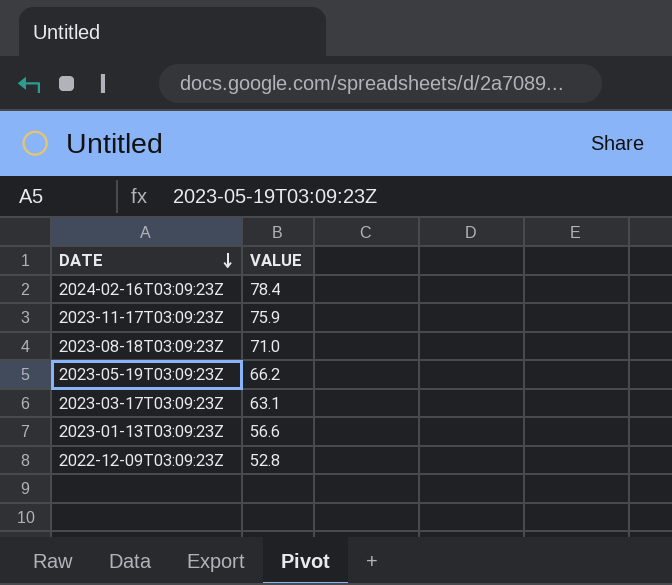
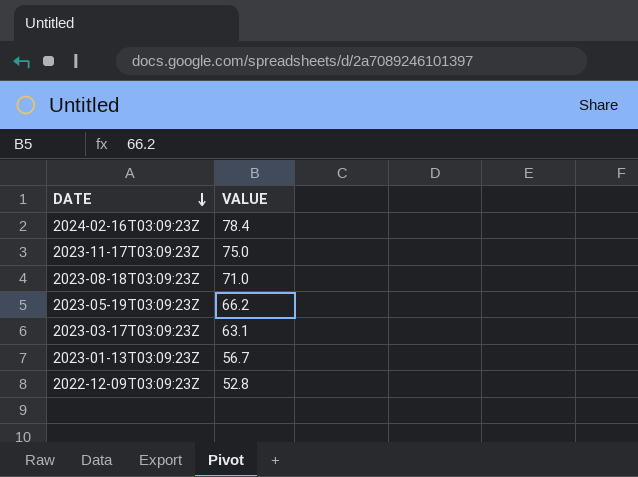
2023-11-17T03:09:23Z | VALUE: 75.9 -> 75.0
2023-01-13T03:09:23Z | VALUE: 56.6 -> 56.7

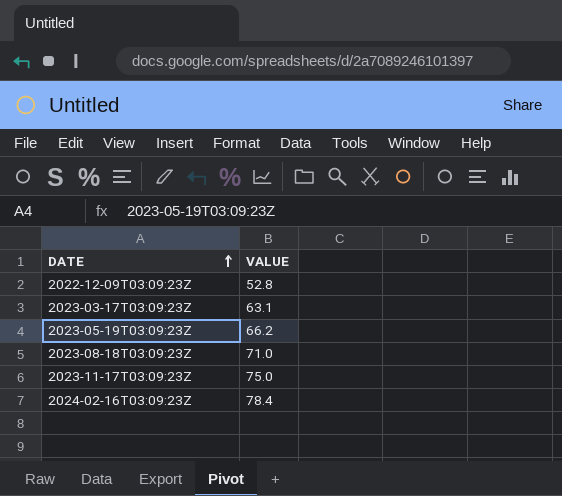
row order: DATE descending -> DATE ascending
row 2023-01-13T03:09:23Z: 56.7 -> none

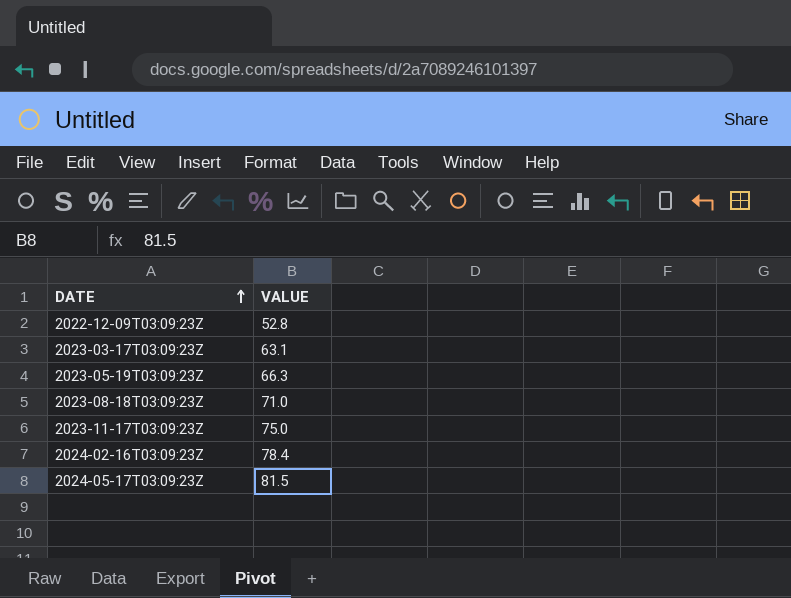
2023-05-19T03:09:23Z | VALUE: 66.2 -> 66.3
row 2024-05-17T03:09:23Z: none -> 81.5

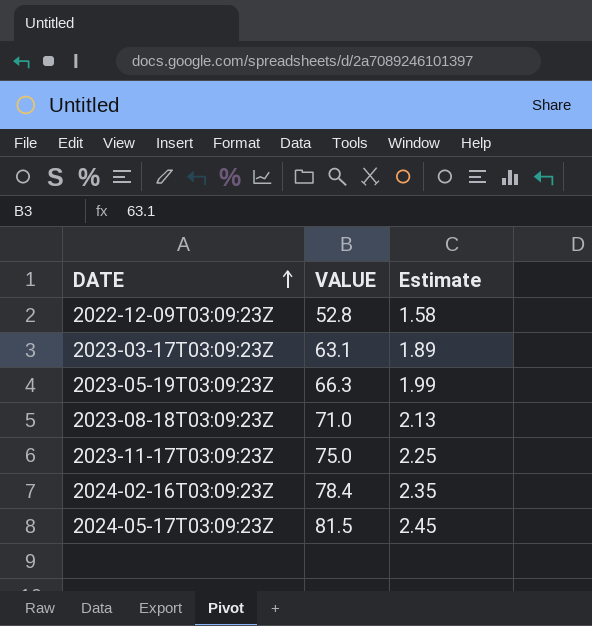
column Estimate | formula: none -> [VALUE] * 0.03

